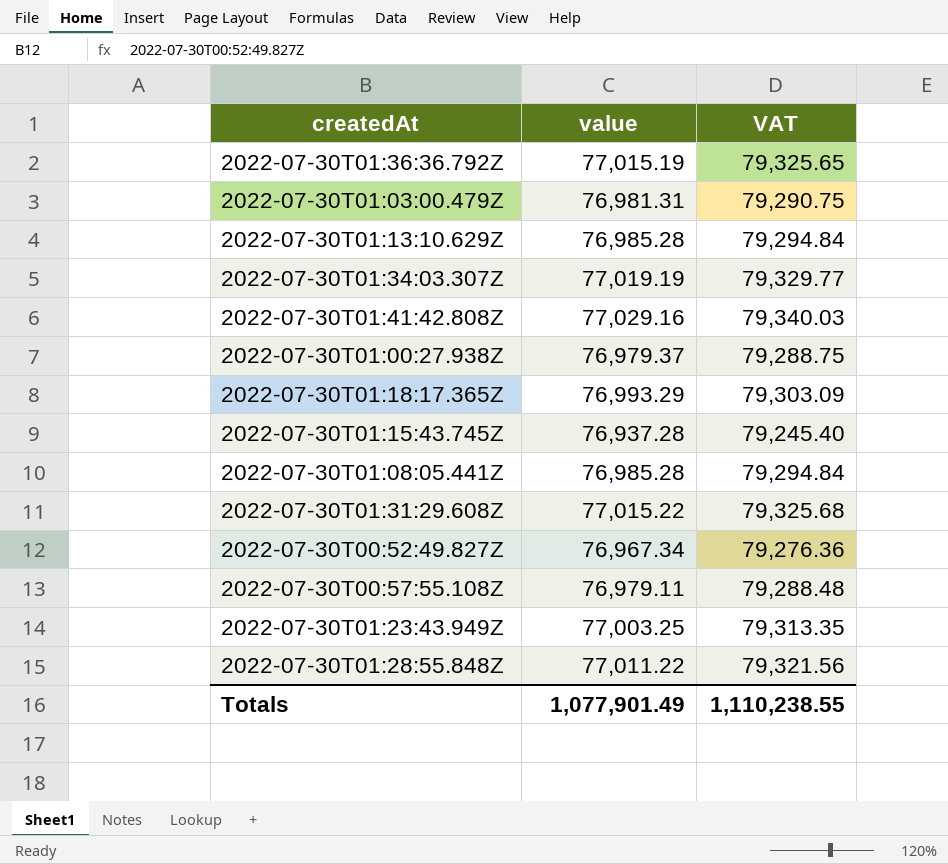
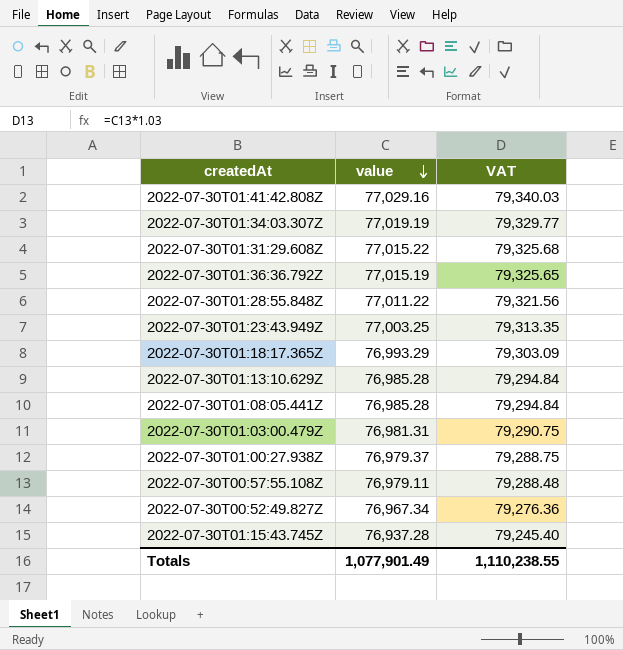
row order: none -> value descending

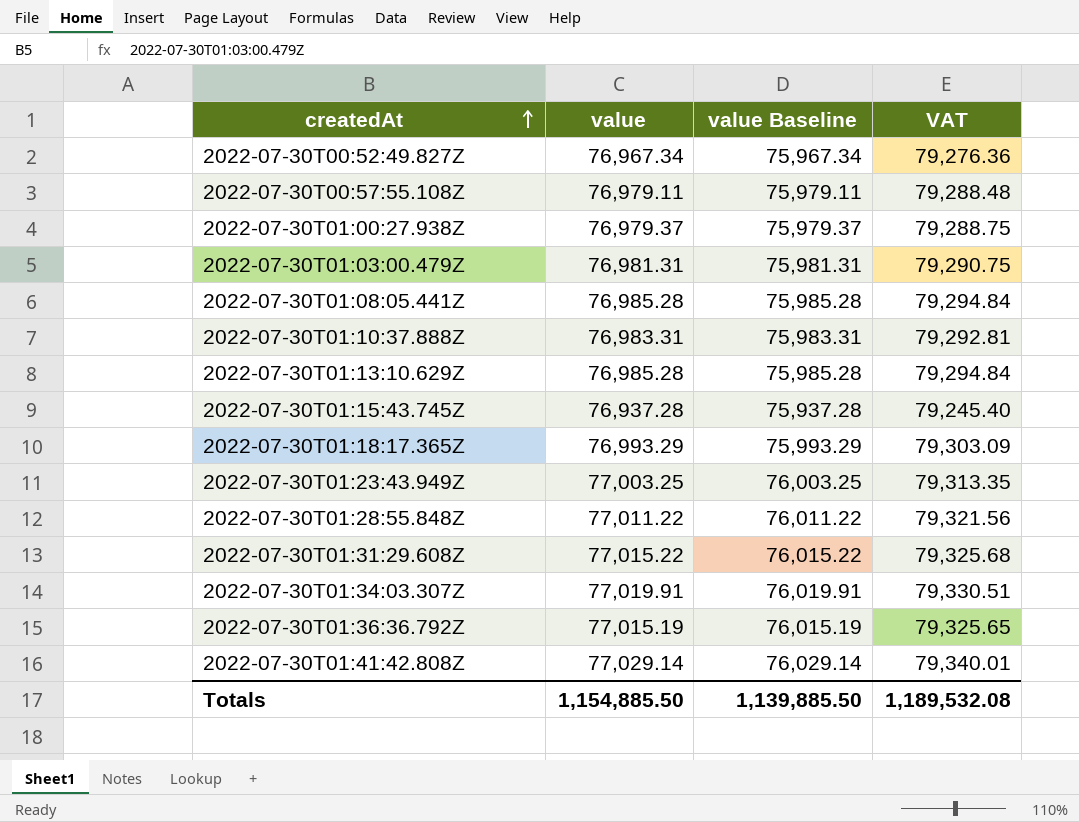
row order: value descending -> createdAt ascending
column value Baseline | formula: none -> [value] - 1000
row 2022-07-30T01:10:37.888Z: none -> 76,983.31 | 75,983.31 | 79,292.81
2022-07-30T01:34:03.307Z | value: 77,019.19 -> 77,019.91
2022-07-30T01:34:03.307Z | VAT: 79,329.77 -> 79,330.51
2022-07-30T01:41:42.808Z | value: 77,029.16 -> 77,029.14
2022-07-30T01:41:42.808Z | VAT: 79,340.03 -> 79,340.01
Totals | value: 1,077,901.49 -> 1,154,885.50
Totals | VAT: 1,110,238.55 -> 1,189,532.08

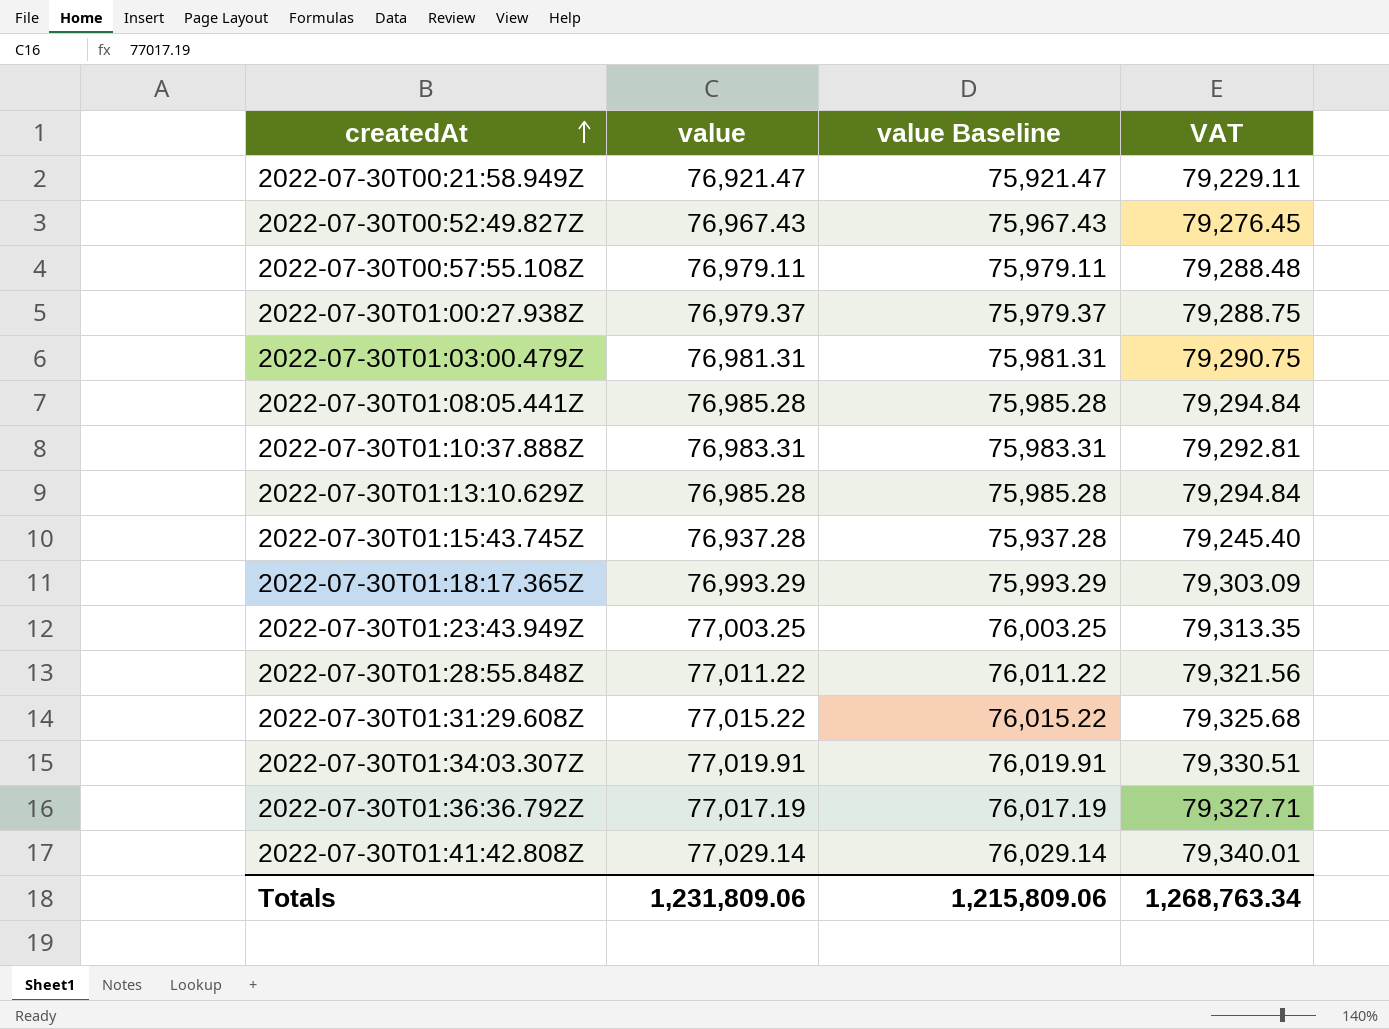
row 2022-07-30T00:21:58.949Z: none -> 76,921.47 | 75,921.47 | 79,229.11
2022-07-30T00:52:49.827Z | value: 76,967.34 -> 76,967.43
2022-07-30T00:52:49.827Z | value Baseline: 75,967.34 -> 75,967.43
2022-07-30T00:52:49.827Z | VAT: 79,276.36 -> 79,276.45
2022-07-30T01:36:36.792Z | value: 77,015.19 -> 77,017.19
2022-07-30T01:36:36.792Z | value Baseline: 76,015.19 -> 76,017.19
2022-07-30T01:36:36.792Z | VAT: 79,325.65 -> 79,327.71
Totals | value: 1,154,885.50 -> 1,231,809.06
Totals | value Baseline: 1,139,885.50 -> 1,215,809.06
Totals | VAT: 1,189,532.08 -> 1,268,763.34

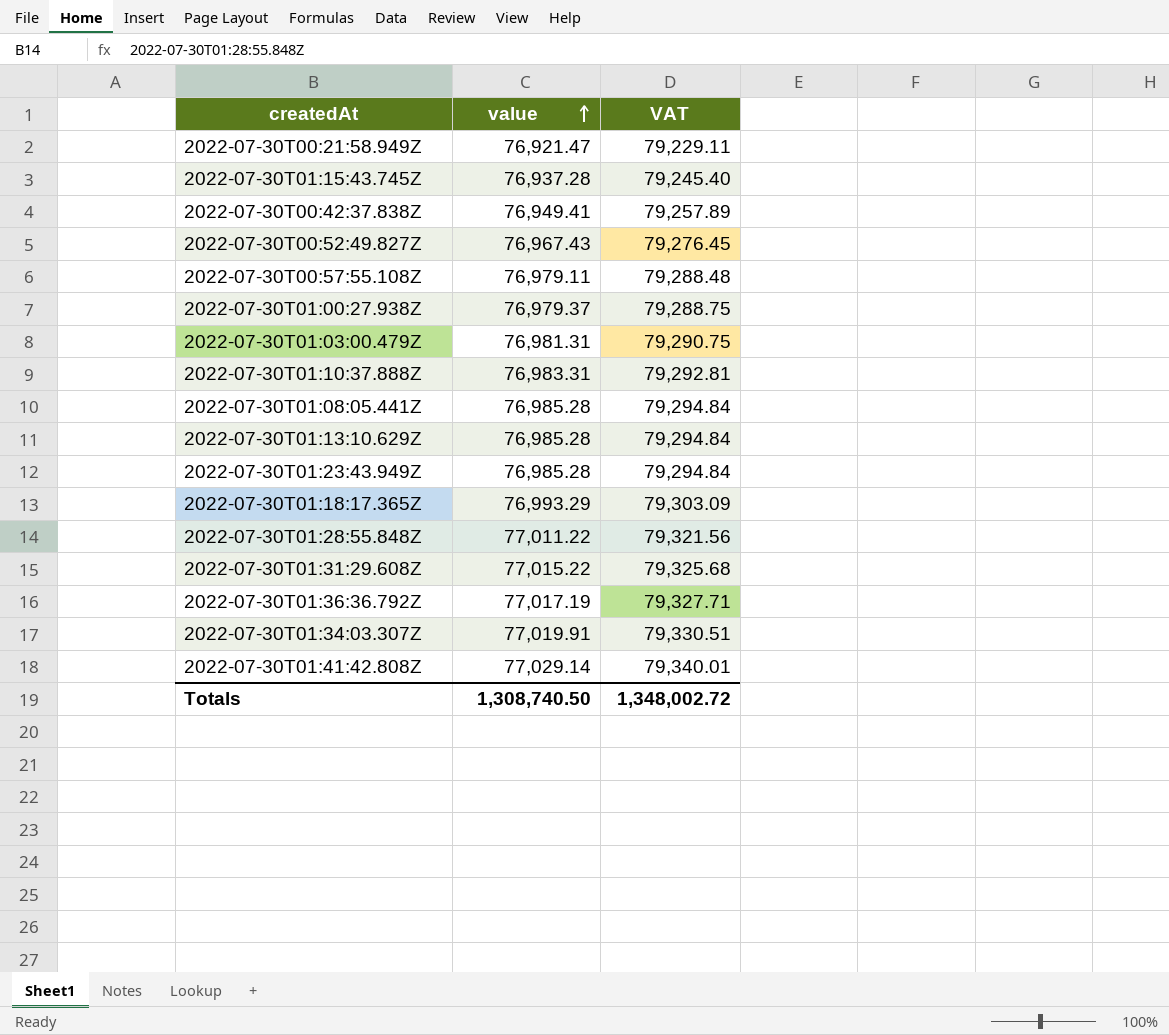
row order: createdAt ascending -> value ascending
column value Baseline | formula: [value] - 1000 -> none
row 2022-07-30T00:42:37.838Z: none -> 76,949.41 | 79,257.89
2022-07-30T01:23:43.949Z | value: 77,003.25 -> 76,985.28
2022-07-30T01:23:43.949Z | VAT: 79,313.35 -> 79,294.84
Totals | value: 1,231,809.06 -> 1,308,740.50
Totals | VAT: 1,268,763.34 -> 1,348,002.72

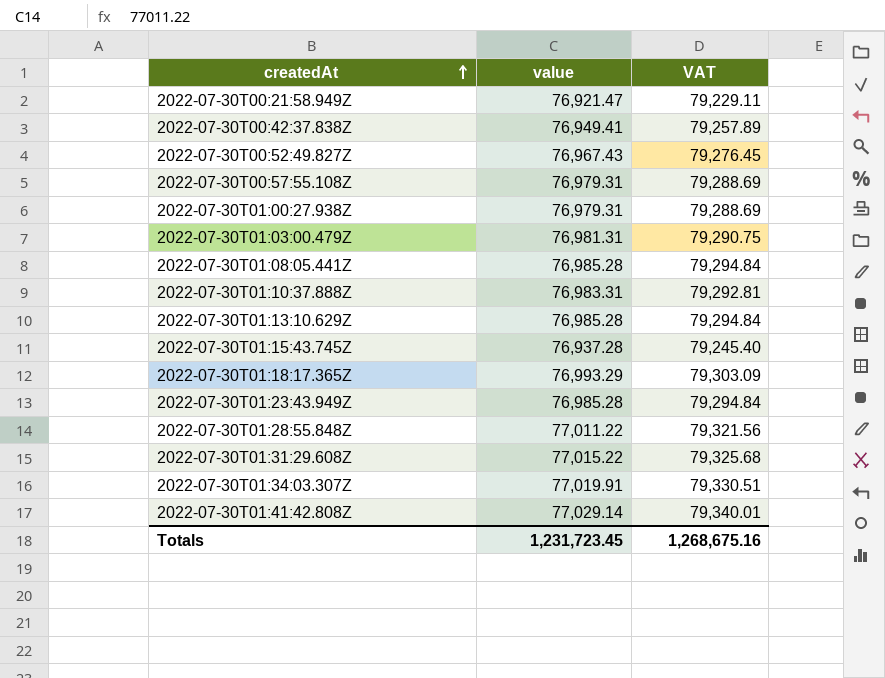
row order: value ascending -> createdAt ascending
row 2022-07-30T01:36:36.792Z: 77,017.19 | 79,327.71 -> none
2022-07-30T00:57:55.108Z | value: 76,979.11 -> 76,979.31
2022-07-30T00:57:55.108Z | VAT: 79,288.48 -> 79,288.69
2022-07-30T01:00:27.938Z | value: 76,979.37 -> 76,979.31
2022-07-30T01:00:27.938Z | VAT: 79,288.75 -> 79,288.69
Totals | value: 1,308,740.50 -> 1,231,723.45
Totals | VAT: 1,348,002.72 -> 1,268,675.16

